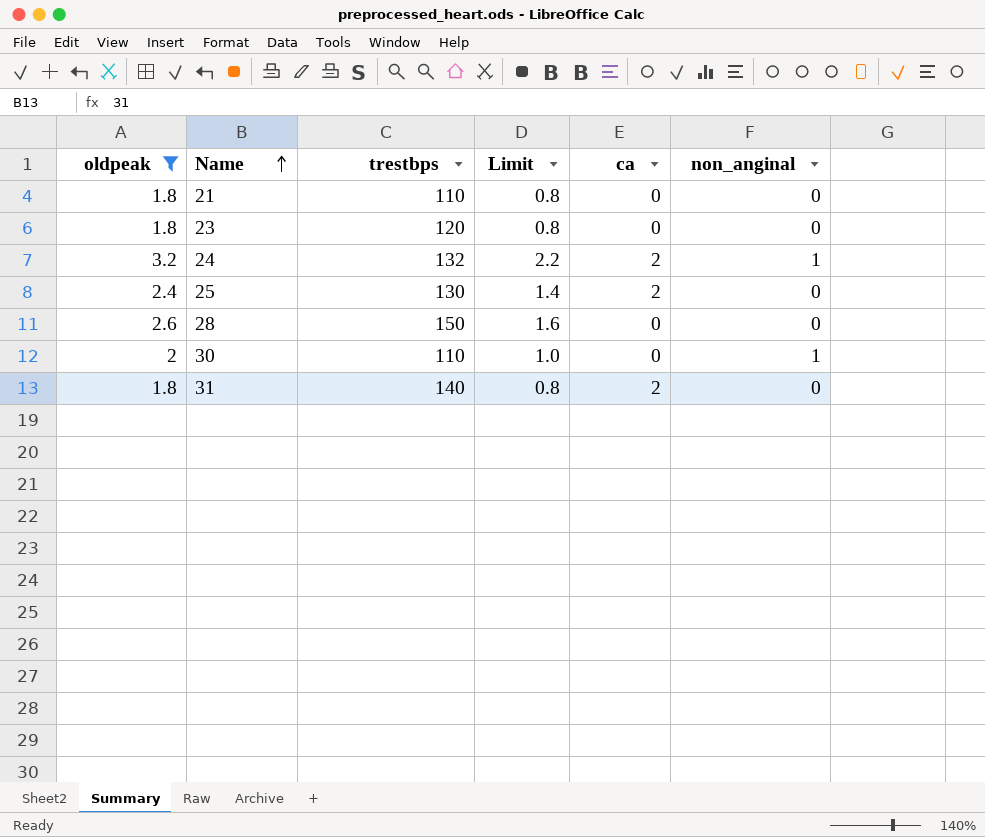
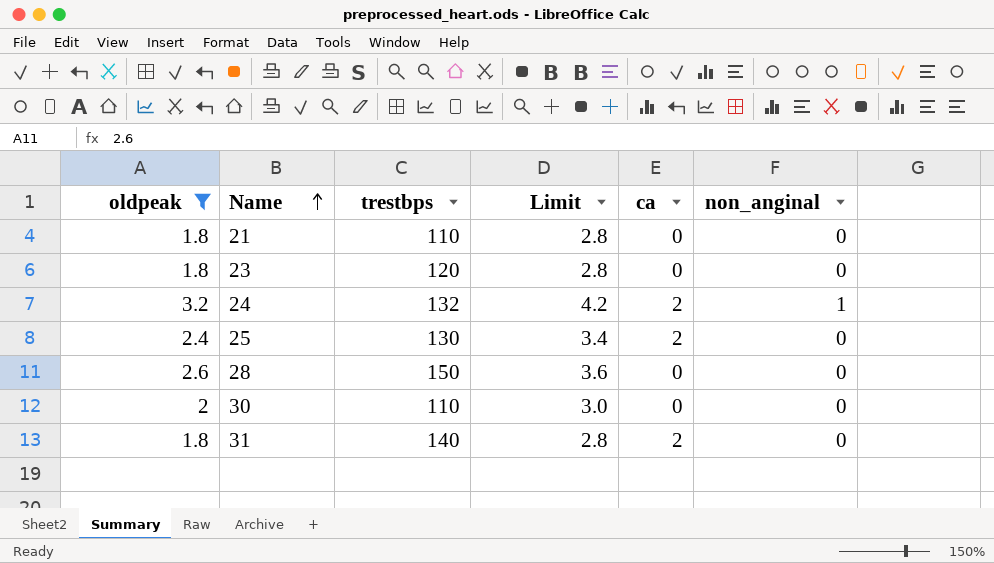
column Limit | formula: [oldpeak] - 1 -> [oldpeak] + 1
30 | non_anginal: 1 -> 0

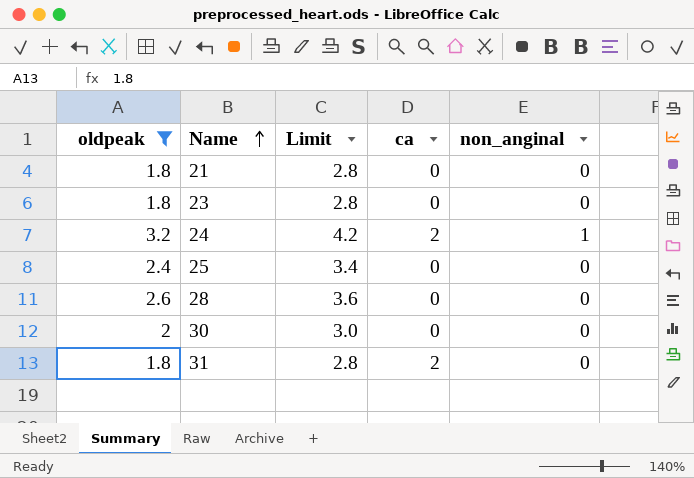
column trestbps | position: 3 -> none
25 | ca: 2 -> 0

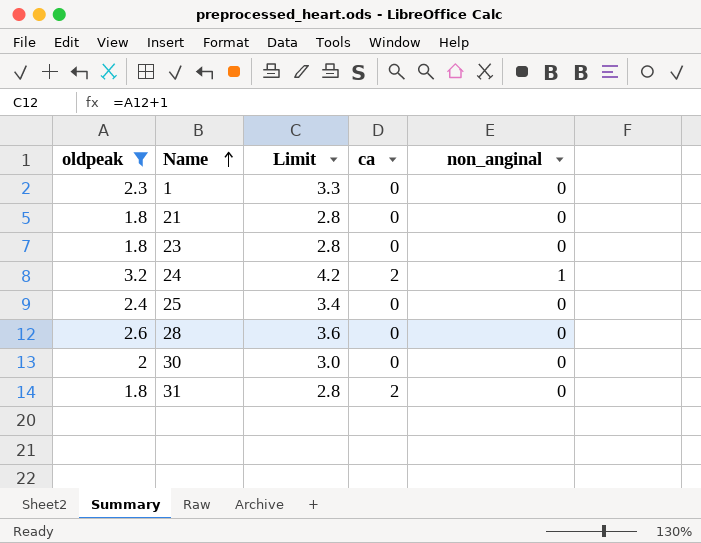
row 1: none -> 2.3 | 3.3 | 0 | 0

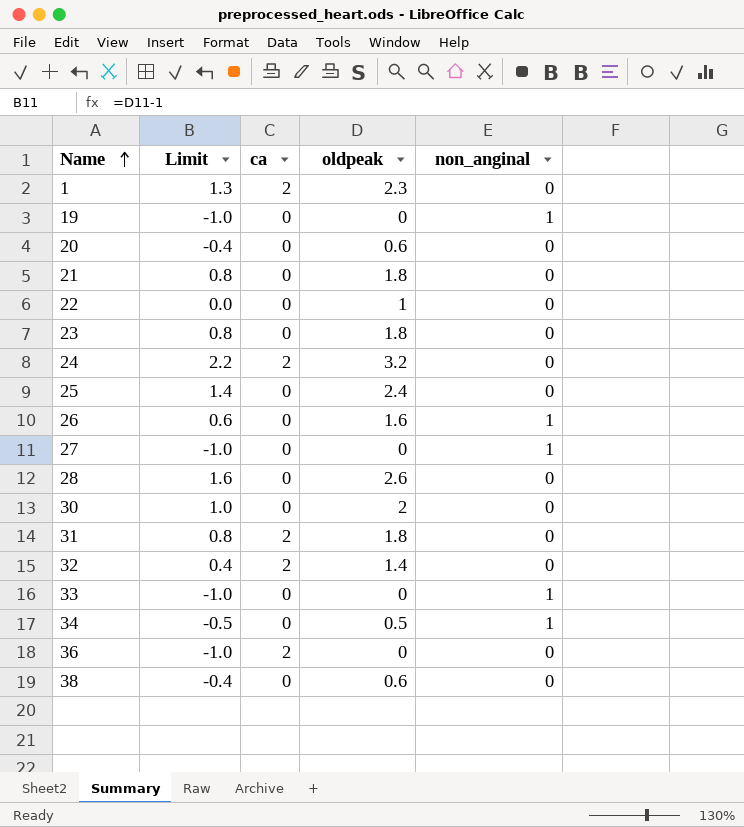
filter: oldpeak >= 1.8 -> none
column Limit | formula: [oldpeak] + 1 -> [oldpeak] - 1
column oldpeak | position: 1 -> 4
1 | ca: 0 -> 2
24 | non_anginal: 1 -> 0

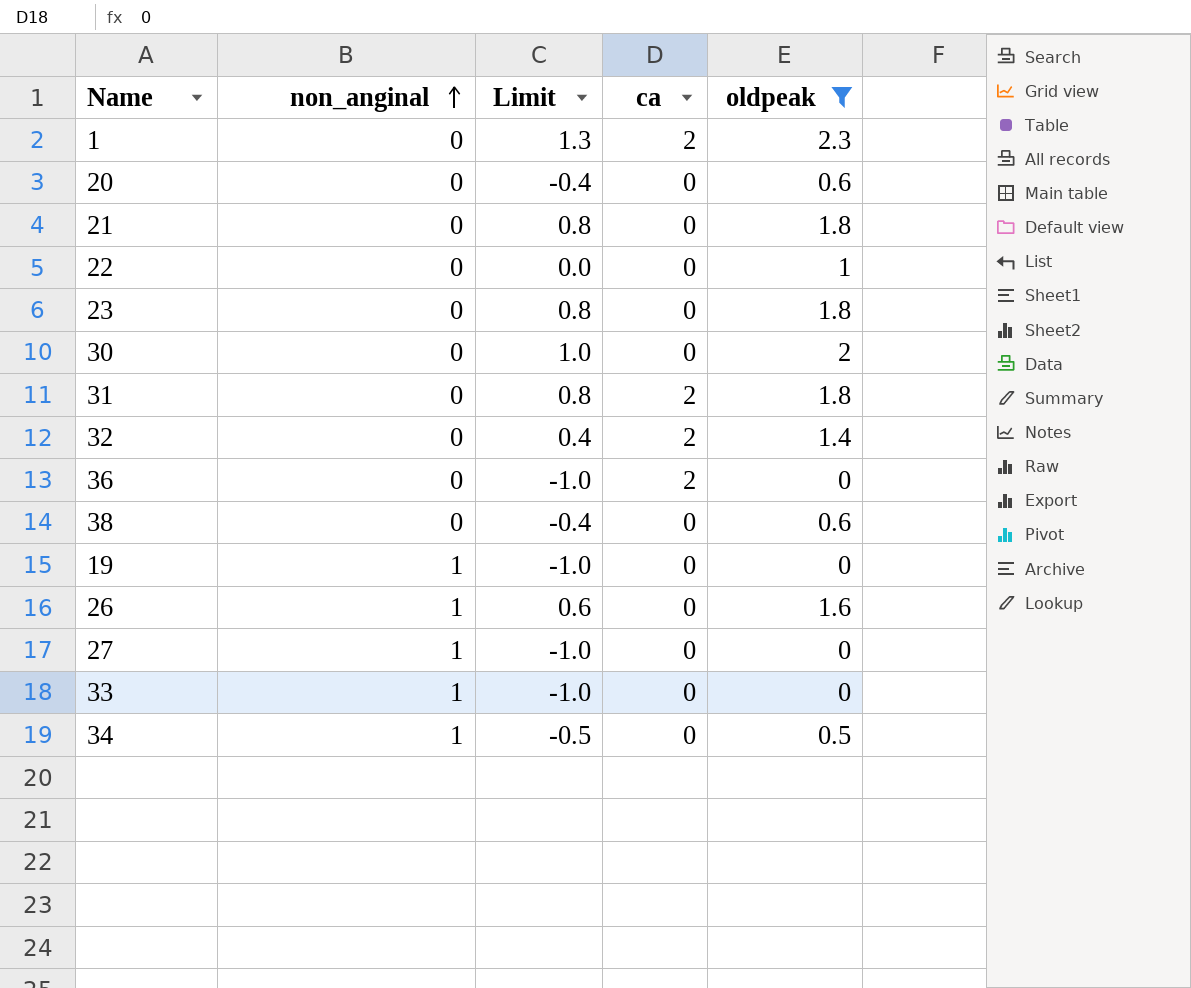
filter: none -> oldpeak <= 2.3
row order: Name ascending -> non_anginal ascending
column non_anginal | position: 5 -> 2

